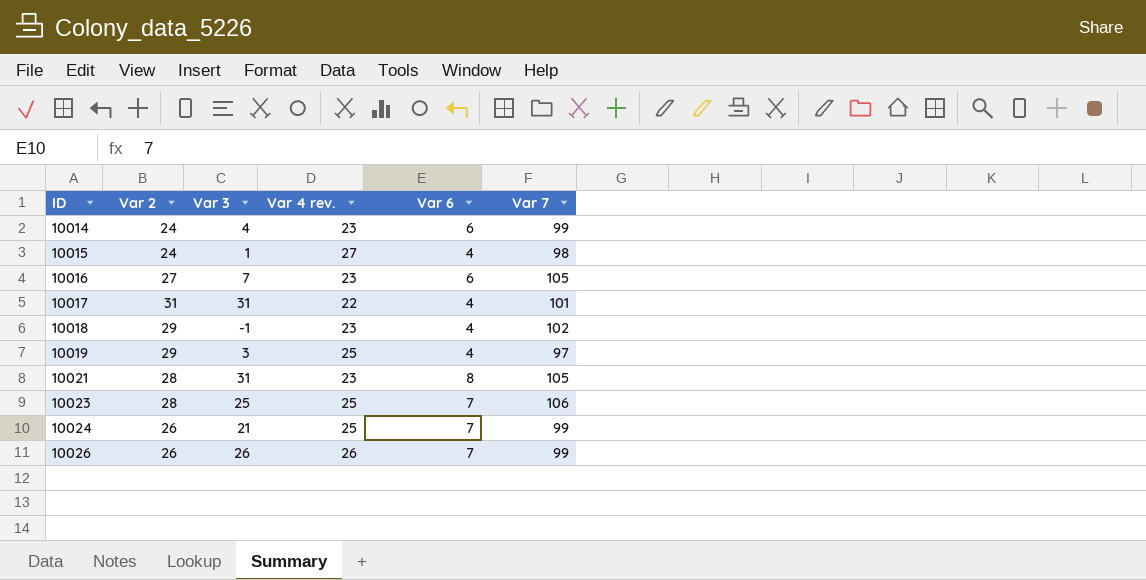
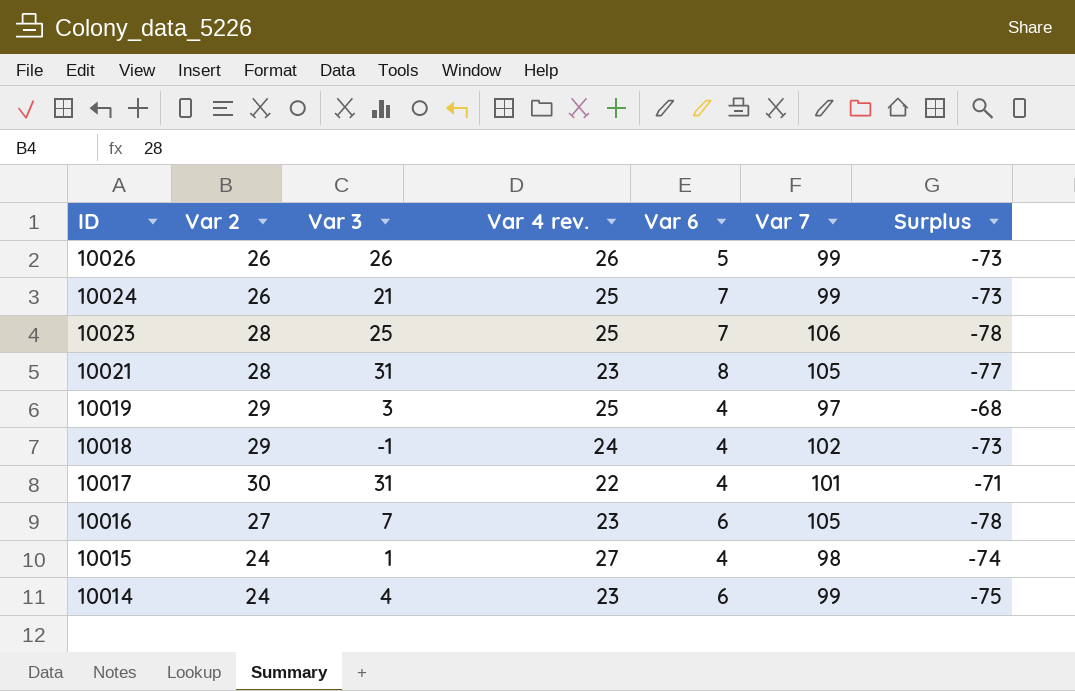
row order: ID ascending -> ID descending
column Surplus | formula: none -> [Var 2] - [Var 7]
10026 | Var 6: 7 -> 5
10018 | Var 4 rev.: 23 -> 24
10017 | Var 2: 31 -> 30

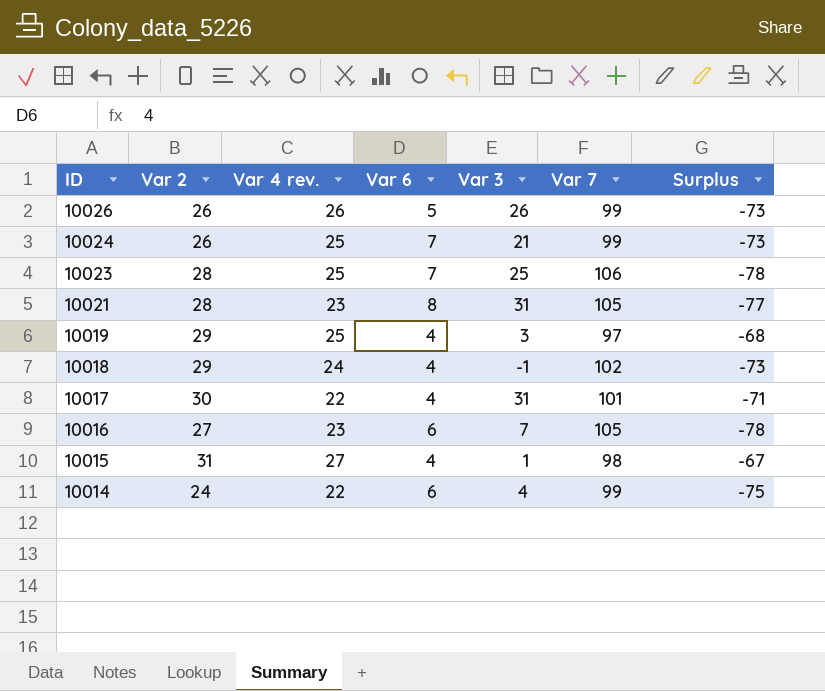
column Var 3 | position: 3 -> 5
10015 | Var 2: 24 -> 31
10015 | Surplus: -74 -> -67
10014 | Var 4 rev.: 23 -> 22

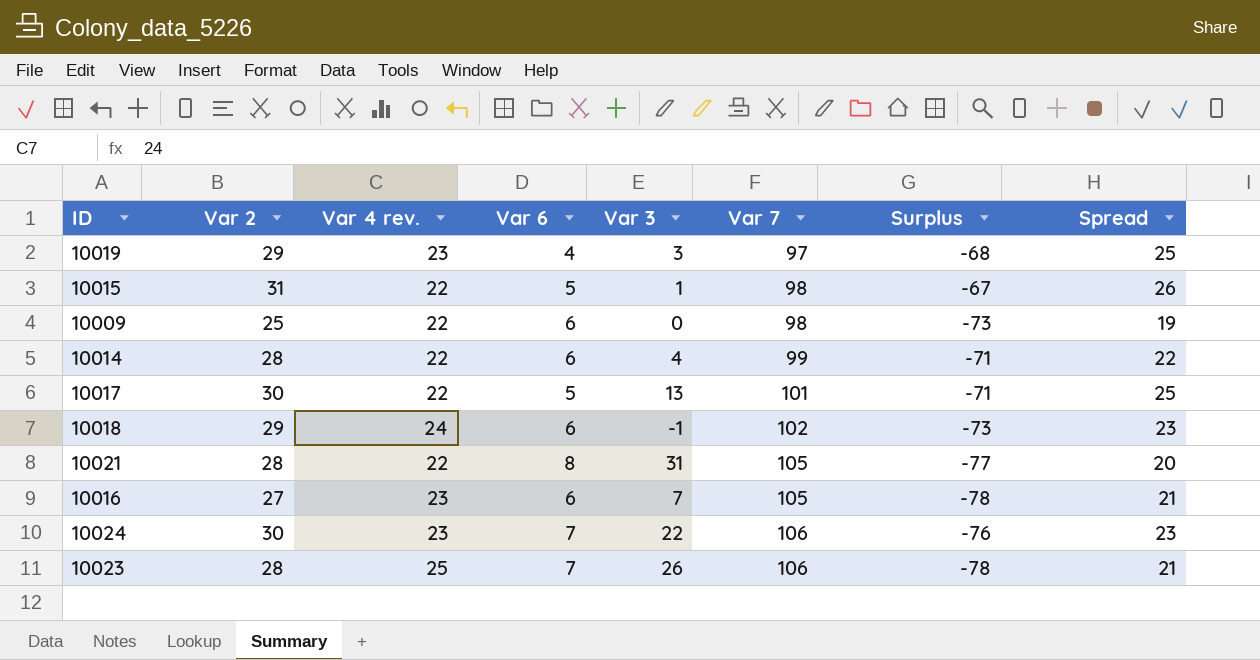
row order: ID descending -> Var 7 ascending
column Spread | formula: none -> [Var 2] - [Var 6]
row 10026: 26 | 26 | 5 | 26 | 99 | -73 -> none
10019 | Var 4 rev.: 25 -> 23
10015 | Var 4 rev.: 27 -> 22
10015 | Var 6: 4 -> 5
row 10009: none -> 25 | 22 | 6 | 0 | 98 | -73 | 19
10014 | Var 2: 24 -> 28
10014 | Surplus: -75 -> -71
10017 | Var 6: 4 -> 5
10017 | Var 3: 31 -> 13
10018 | Var 6: 4 -> 6
10021 | Var 4 rev.: 23 -> 22
10024 | Var 2: 26 -> 30
10024 | Var 4 rev.: 25 -> 23
10024 | Var 3: 21 -> 22
10024 | Var 7: 99 -> 106
10024 | Surplus: -73 -> -76
10023 | Var 3: 25 -> 26

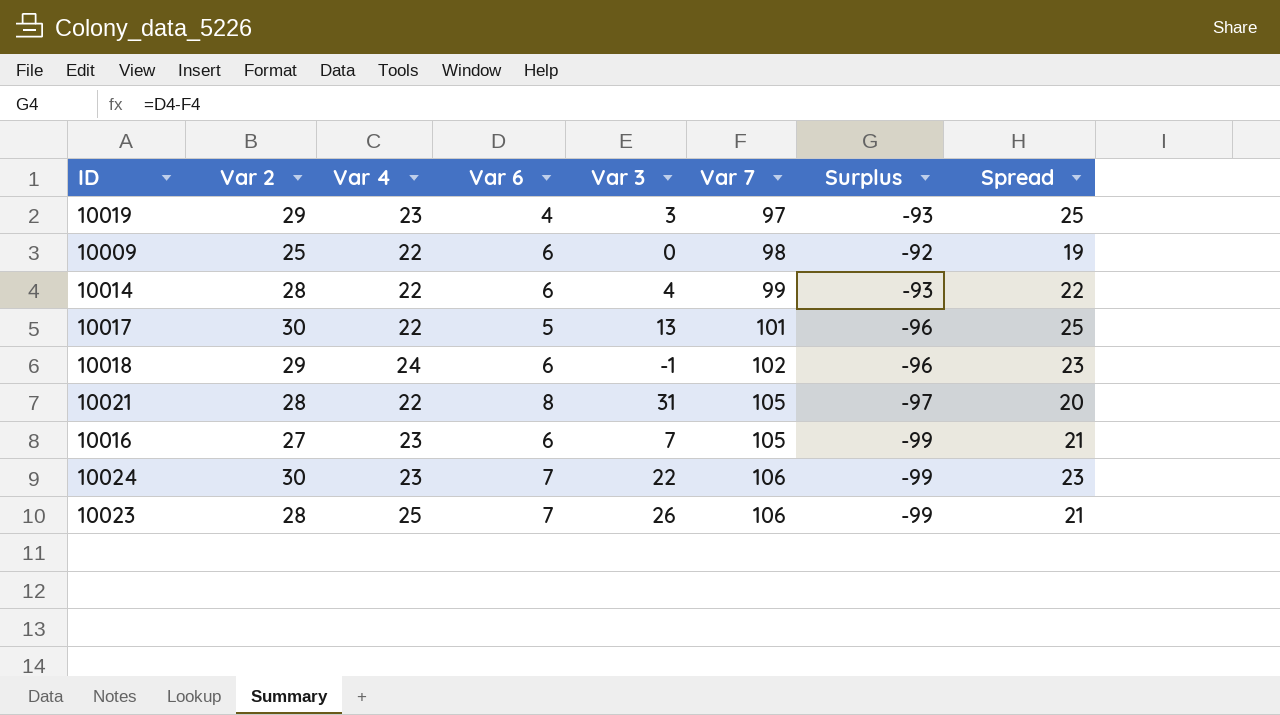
column name: Var 4 rev. -> Var 4
column Surplus | formula: [Var 2] - [Var 7] -> [Var 6] - [Var 7]
row 10015: 31 | 22 | 5 | 1 | 98 | -67 | 26 -> none

